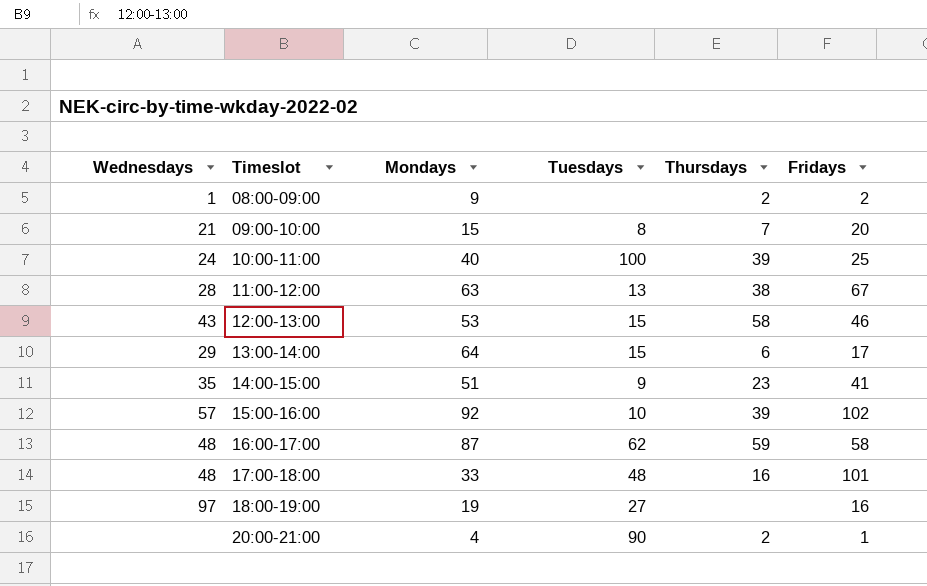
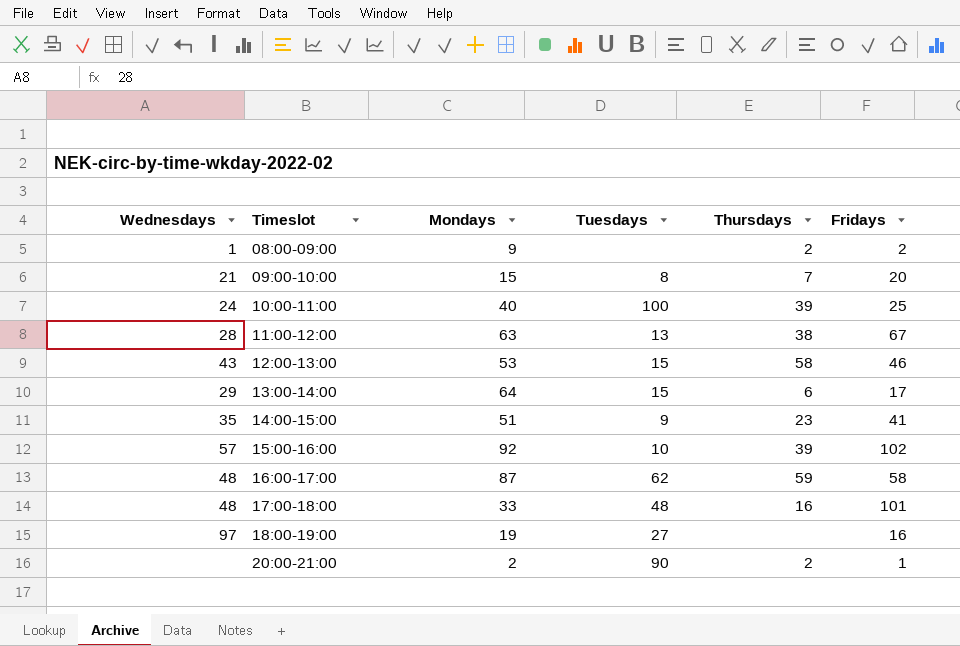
20:00-21:00 | Mondays: 4 -> 2

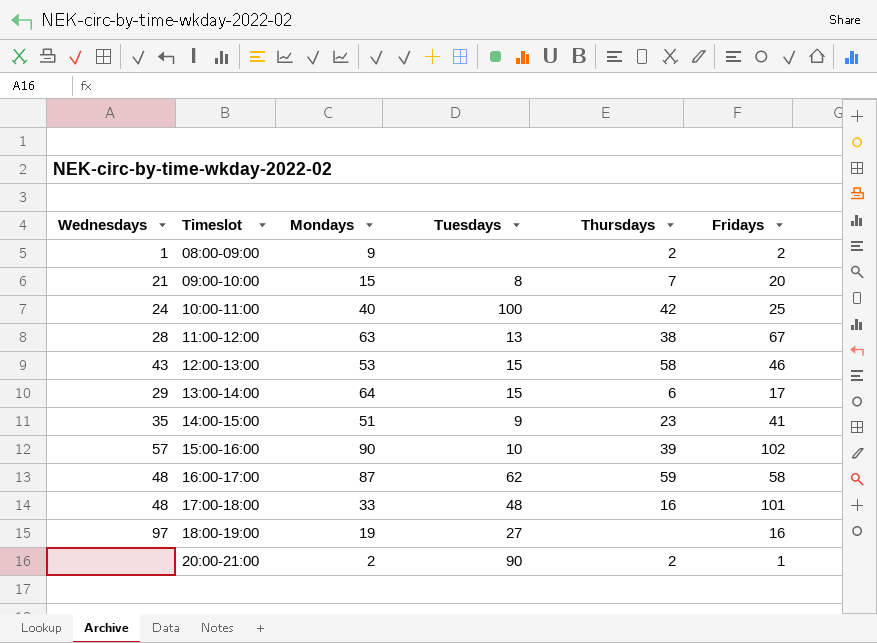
10:00-11:00 | Thursdays: 39 -> 42
15:00-16:00 | Mondays: 92 -> 90

